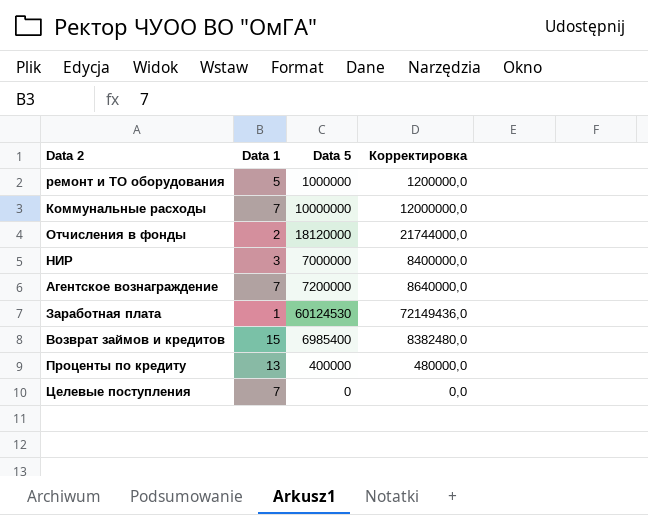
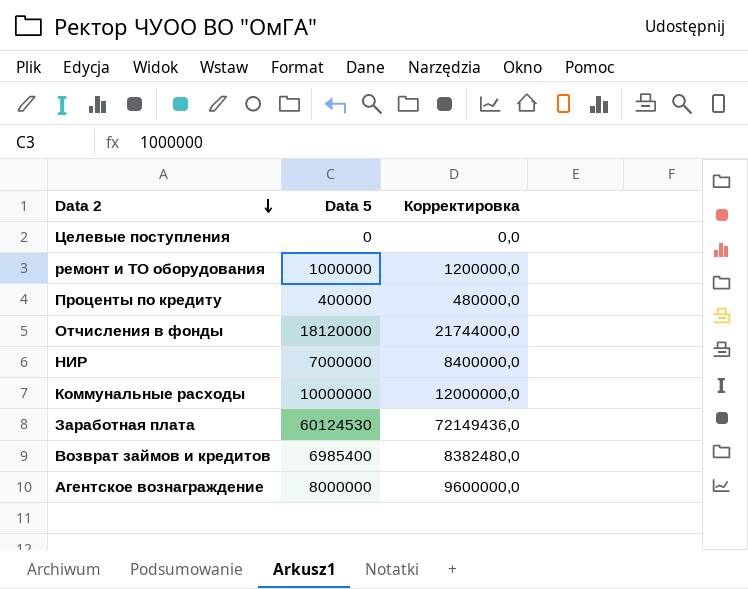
row order: none -> Data 2 descending
column Data 1 | position: 2 -> none
Агентское вознаграждение | Data 5: 7200000 -> 8000000
Агентское вознаграждение | Корректировка: 8640000,0 -> 9600000,0

